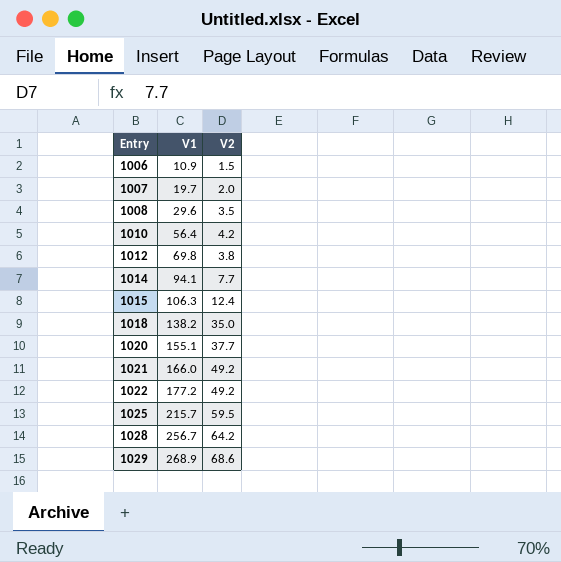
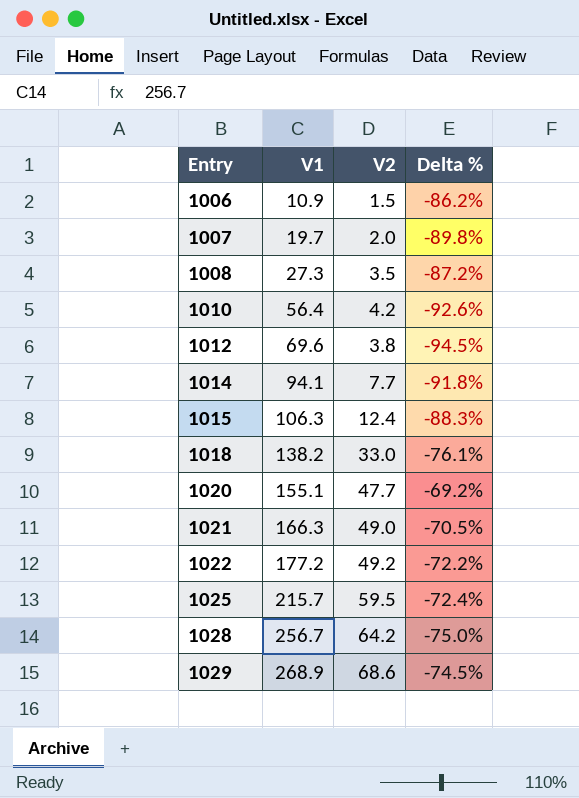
column Delta % | formula: none -> ([V2] - [V1]) / [V1]
1008 | V1: 29.6 -> 27.3
1012 | V1: 69.8 -> 69.6
1018 | V2: 35.0 -> 33.0
1020 | V2: 37.7 -> 47.7
1021 | V1: 166.0 -> 166.3
1021 | V2: 49.2 -> 49.0

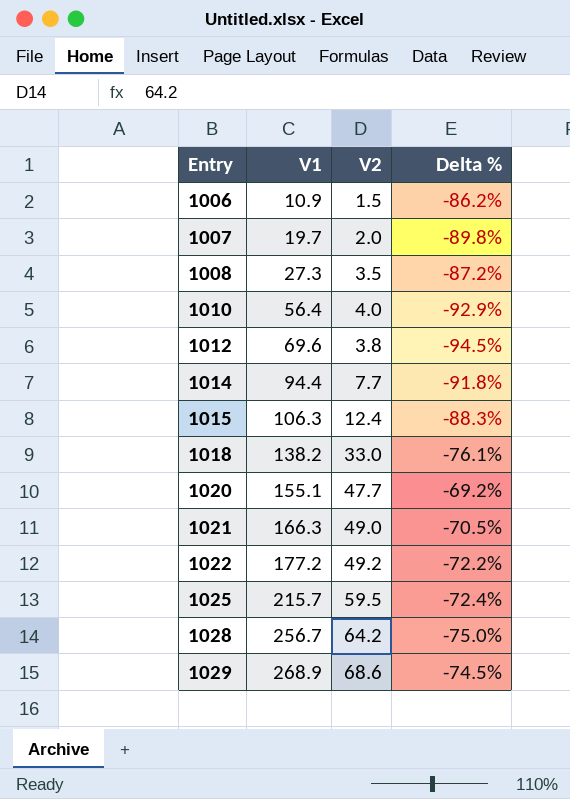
1010 | V2: 4.2 -> 4.0
1010 | Delta %: -92.6% -> -92.9%
1014 | V1: 94.1 -> 94.4

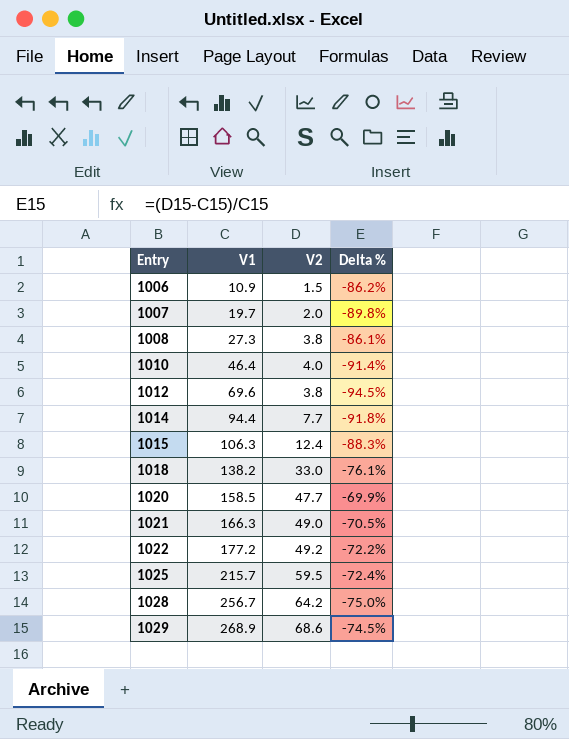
1008 | V2: 3.5 -> 3.8
1008 | Delta %: -87.2% -> -86.1%
1010 | V1: 56.4 -> 46.4
1010 | Delta %: -92.9% -> -91.4%
1020 | V1: 155.1 -> 158.5
1020 | Delta %: -69.2% -> -69.9%

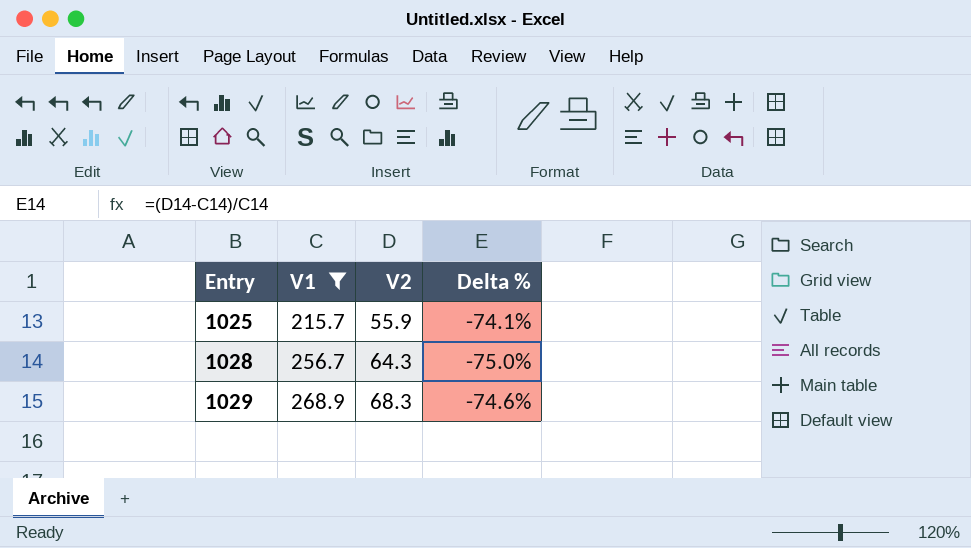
filter: none -> V1 >= 215.7
1025 | V2: 59.5 -> 55.9
1025 | Delta %: -72.4% -> -74.1%
1028 | V2: 64.2 -> 64.3
1029 | V2: 68.6 -> 68.3
1029 | Delta %: -74.5% -> -74.6%

